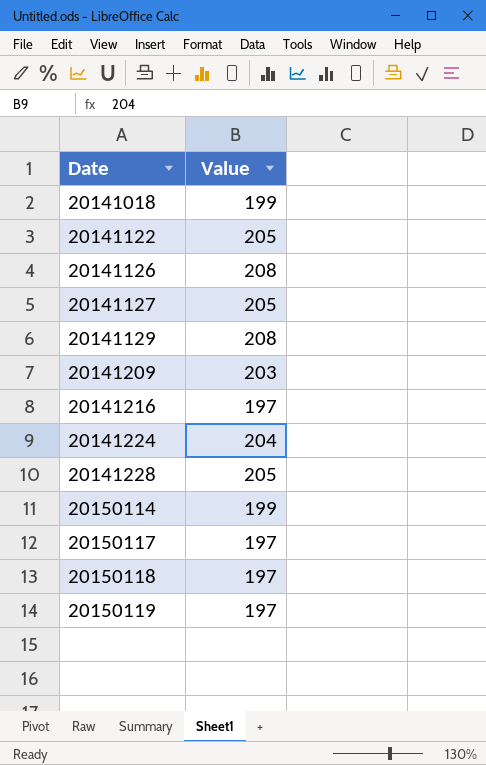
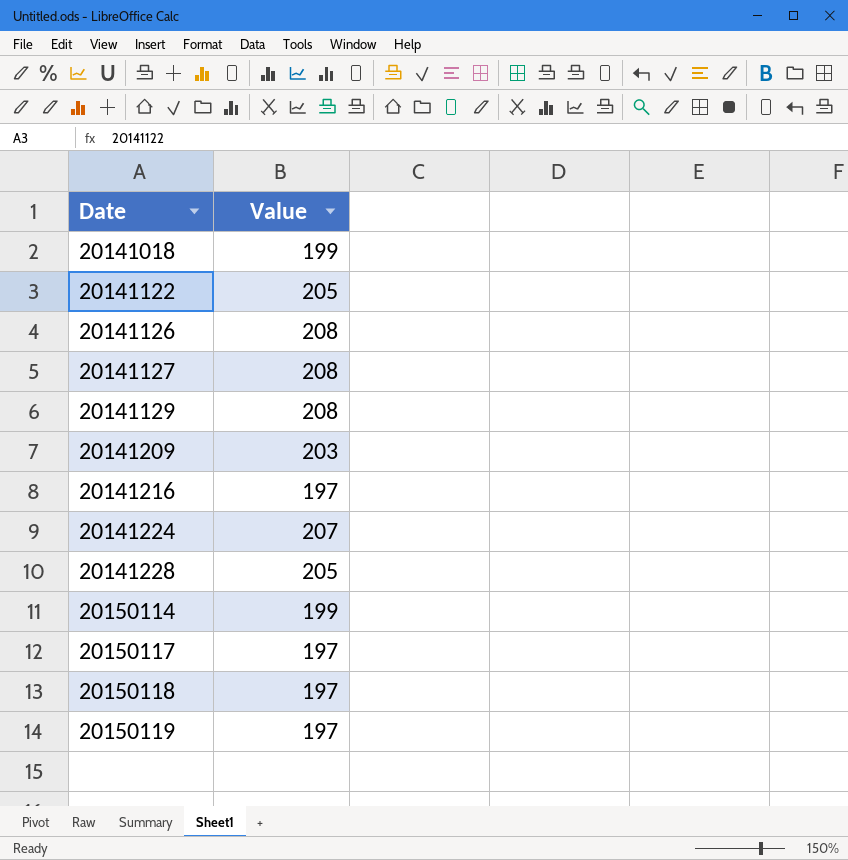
20141127 | Value: 205 -> 208
20141224 | Value: 204 -> 207

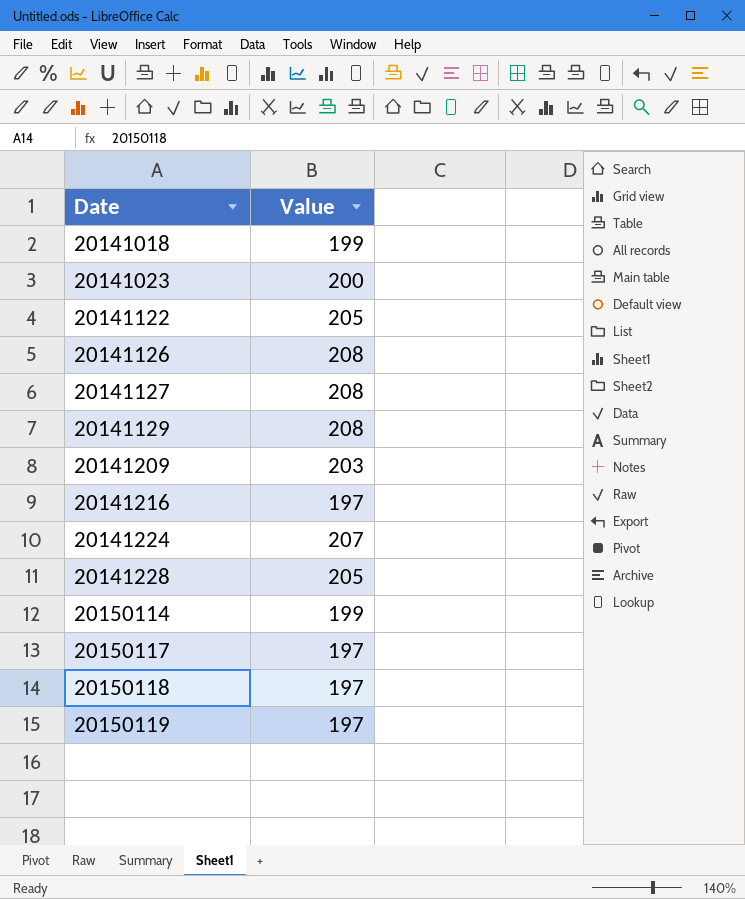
row 20141023: none -> 200

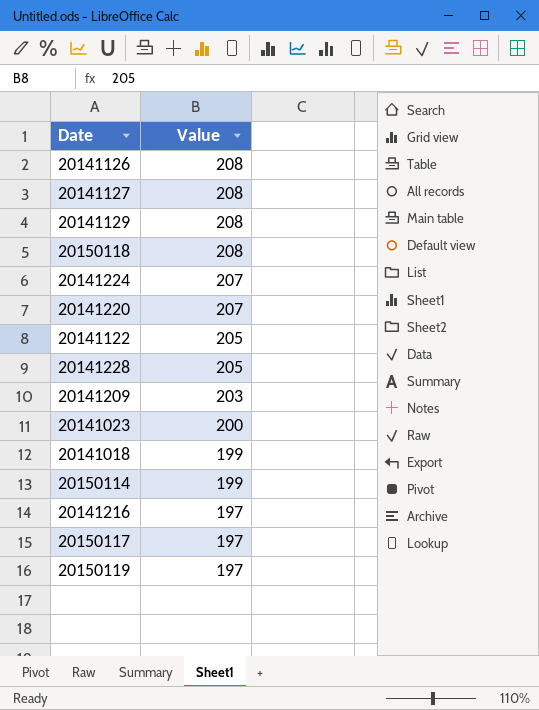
row order: Date ascending -> Value descending
20150118 | Value: 197 -> 208
row 20141220: none -> 207

